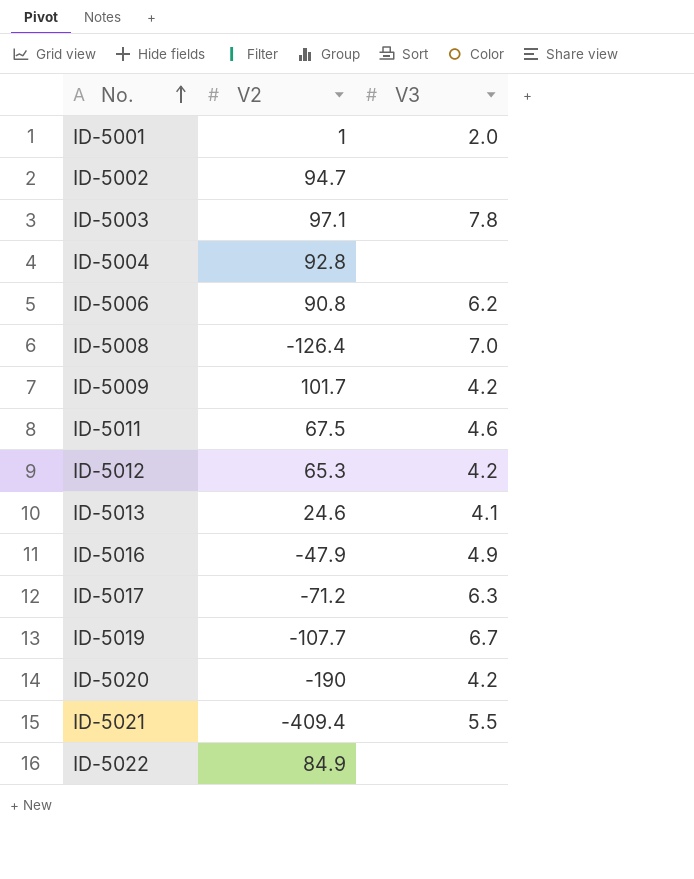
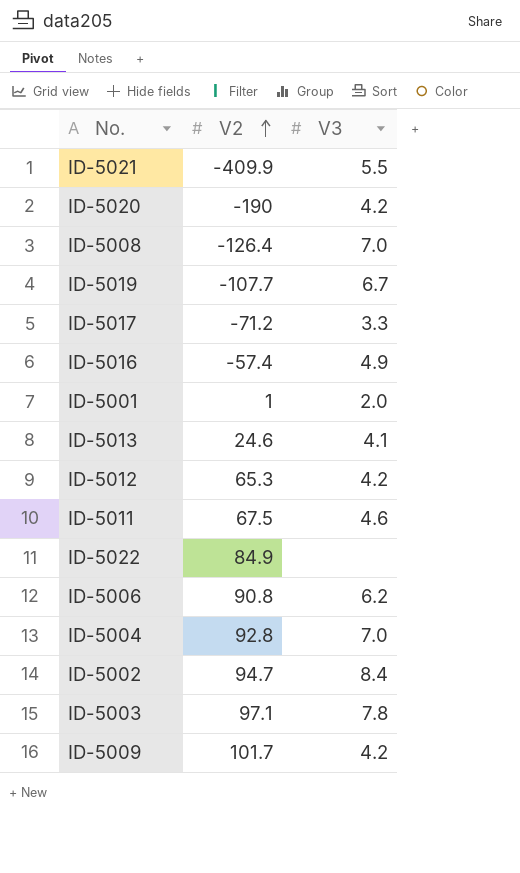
row order: No. ascending -> V2 ascending
ID-5021 | V2: -409.4 -> -409.9
ID-5017 | V3: 6.3 -> 3.3
ID-5016 | V2: -47.9 -> -57.4
ID-5004 | V3: none -> 7.0
ID-5002 | V3: none -> 8.4

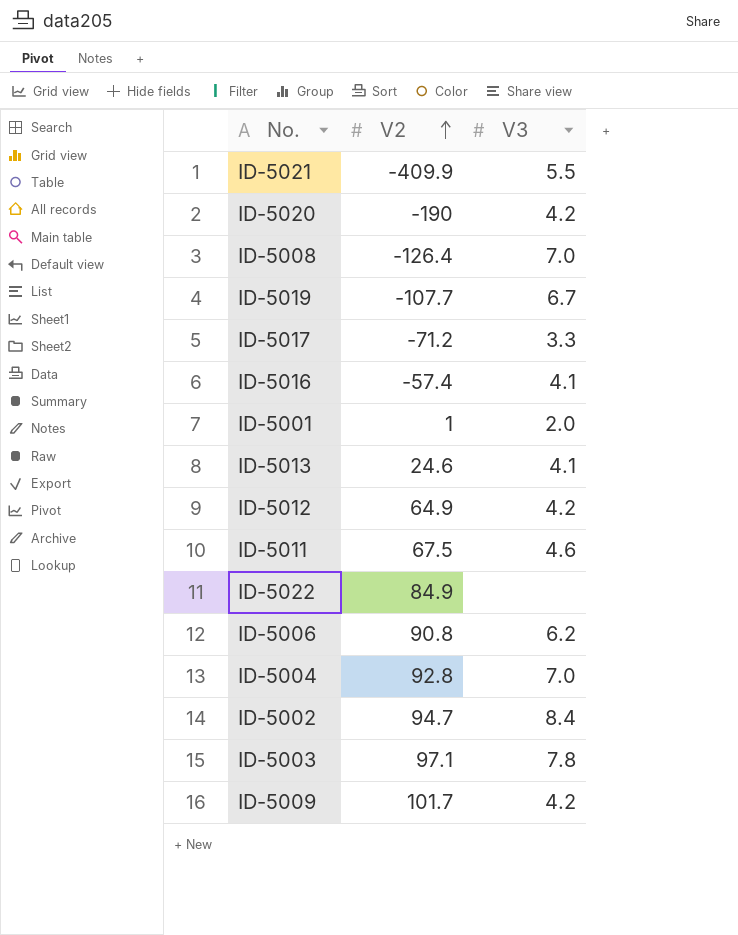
ID-5016 | V3: 4.9 -> 4.1
ID-5012 | V2: 65.3 -> 64.9

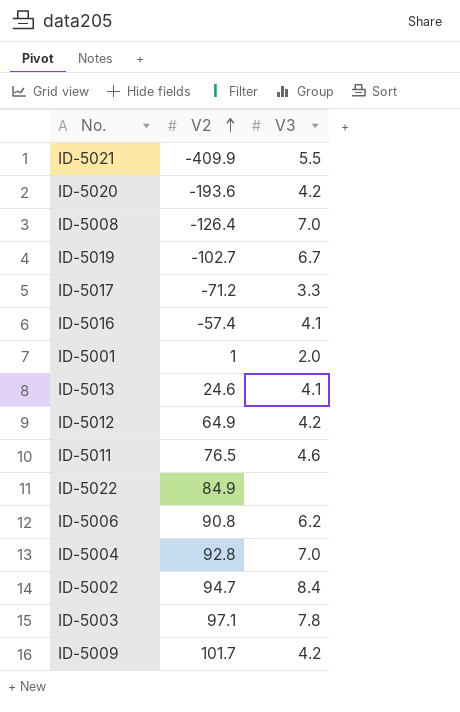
ID-5020 | V2: -190 -> -193.6
ID-5019 | V2: -107.7 -> -102.7
ID-5011 | V2: 67.5 -> 76.5

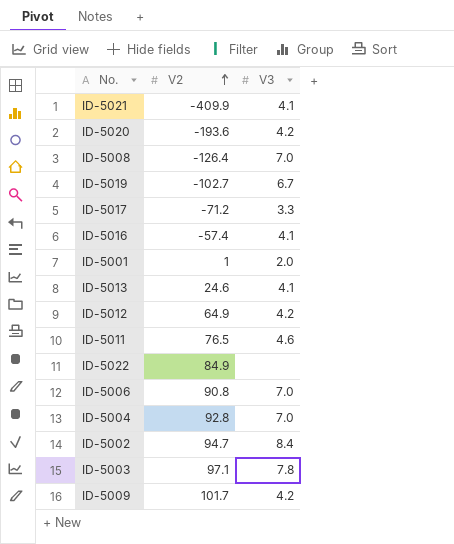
ID-5021 | V3: 5.5 -> 4.1
ID-5006 | V3: 6.2 -> 7.0

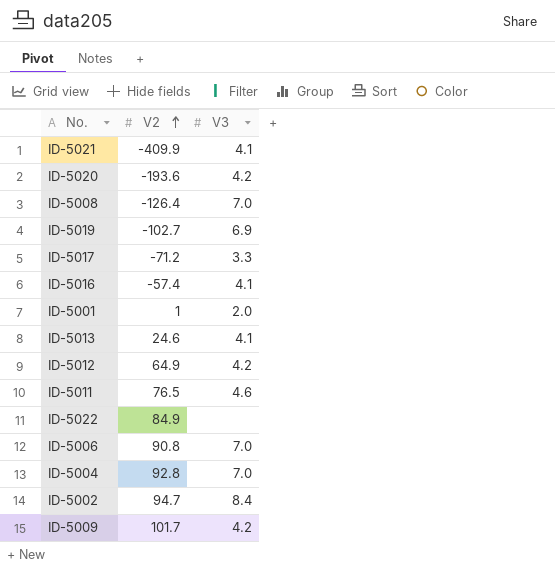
row ID-5003: 97.1 | 7.8 -> none
ID-5019 | V3: 6.7 -> 6.9

